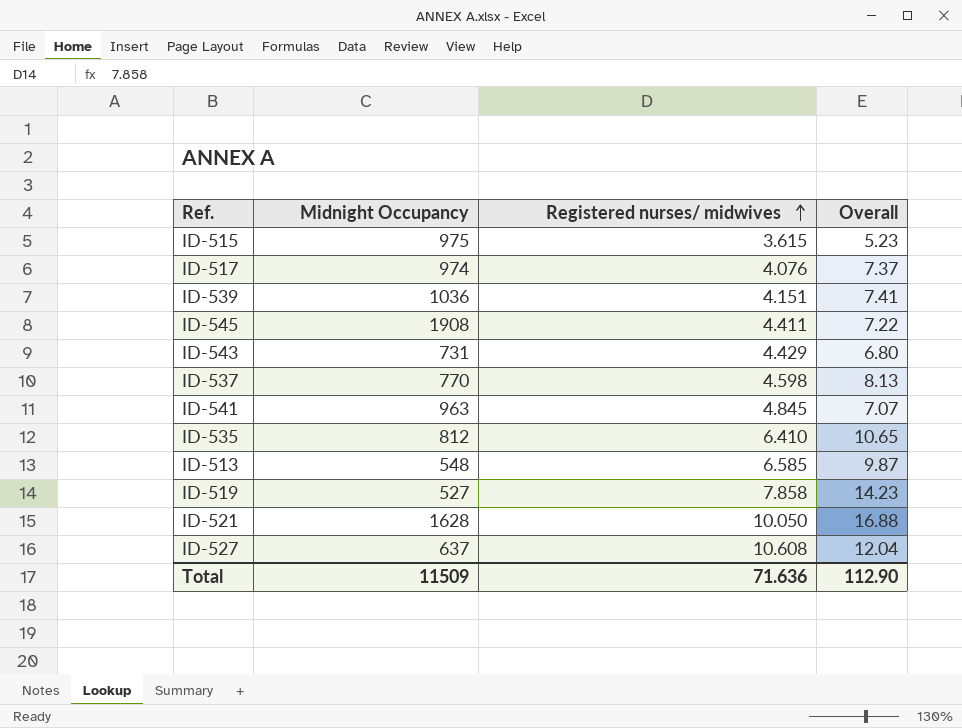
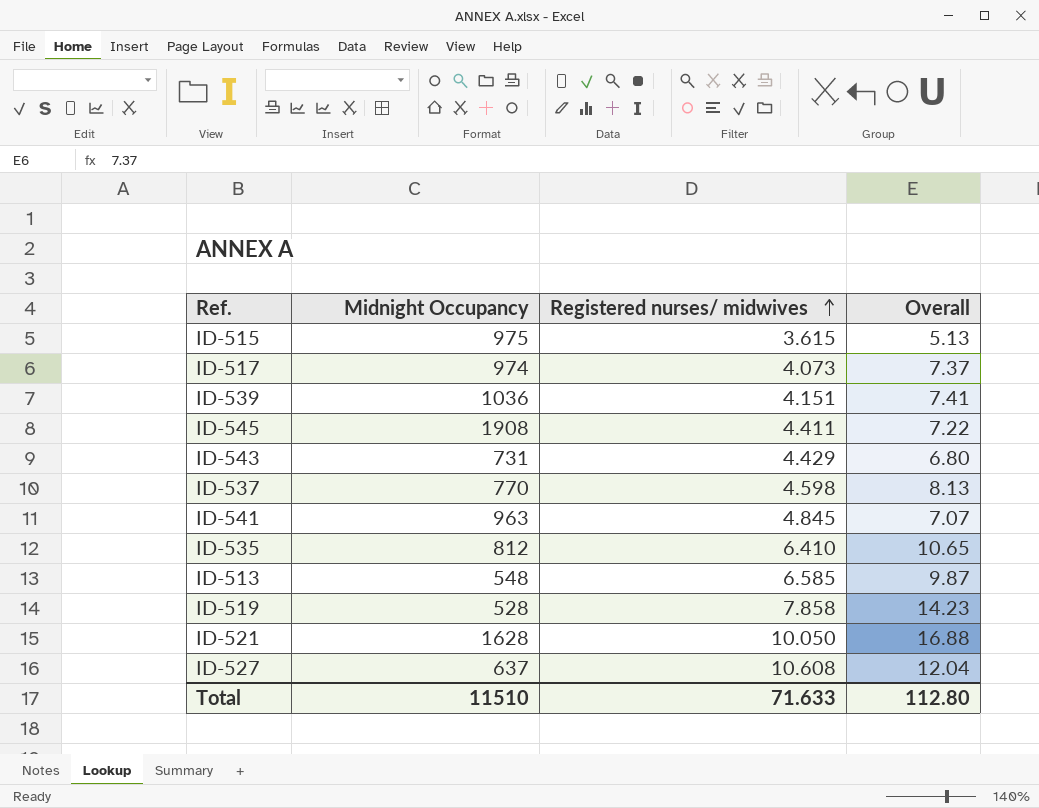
ID-515 | Overall: 5.23 -> 5.13
ID-517 | Registered nurses/ midwives: 4.076 -> 4.073
ID-519 | Midnight Occupancy: 527 -> 528
Total | Midnight Occupancy: 11509 -> 11510
Total | Registered nurses/ midwives: 71.636 -> 71.633
Total | Overall: 112.90 -> 112.80

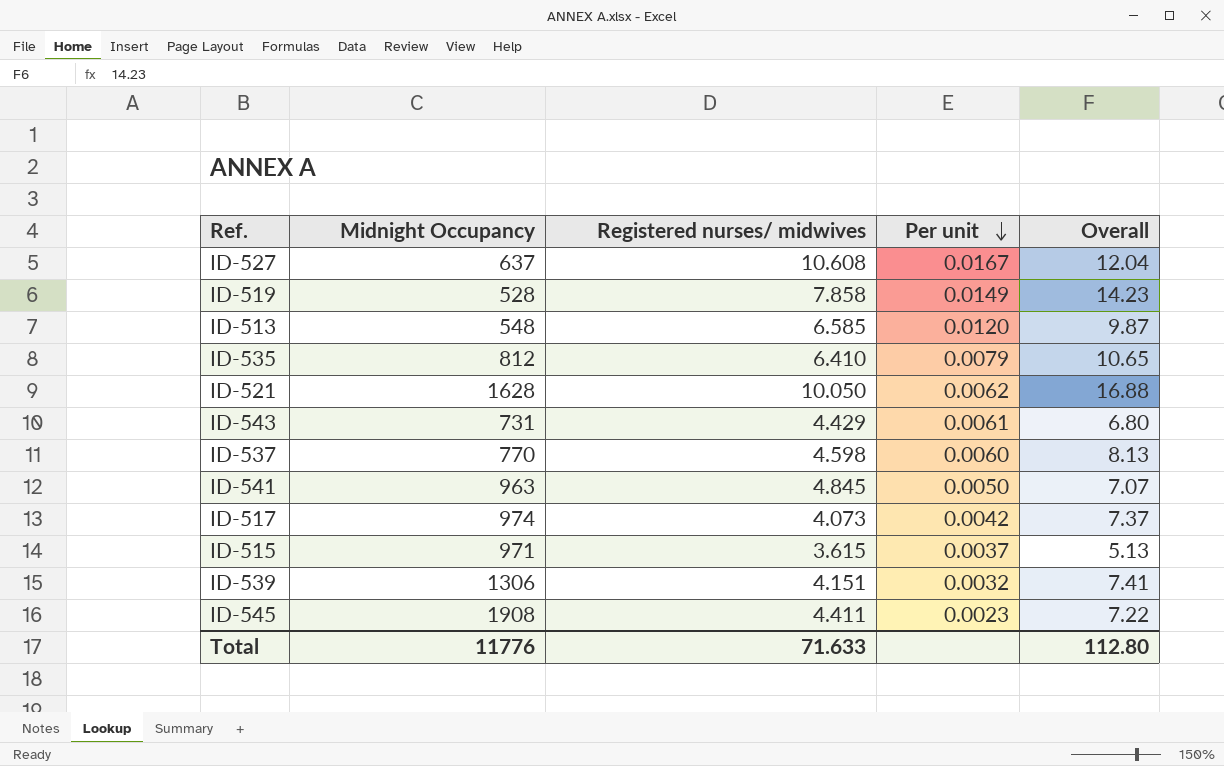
row order: Registered nurses/ midwives ascending -> Per unit descending
column Per unit | formula: none -> [Registered nurses/ midwives] / [Midnight Occupancy]
ID-515 | Midnight Occupancy: 975 -> 971
ID-539 | Midnight Occupancy: 1036 -> 1306
Total | Midnight Occupancy: 11510 -> 11776

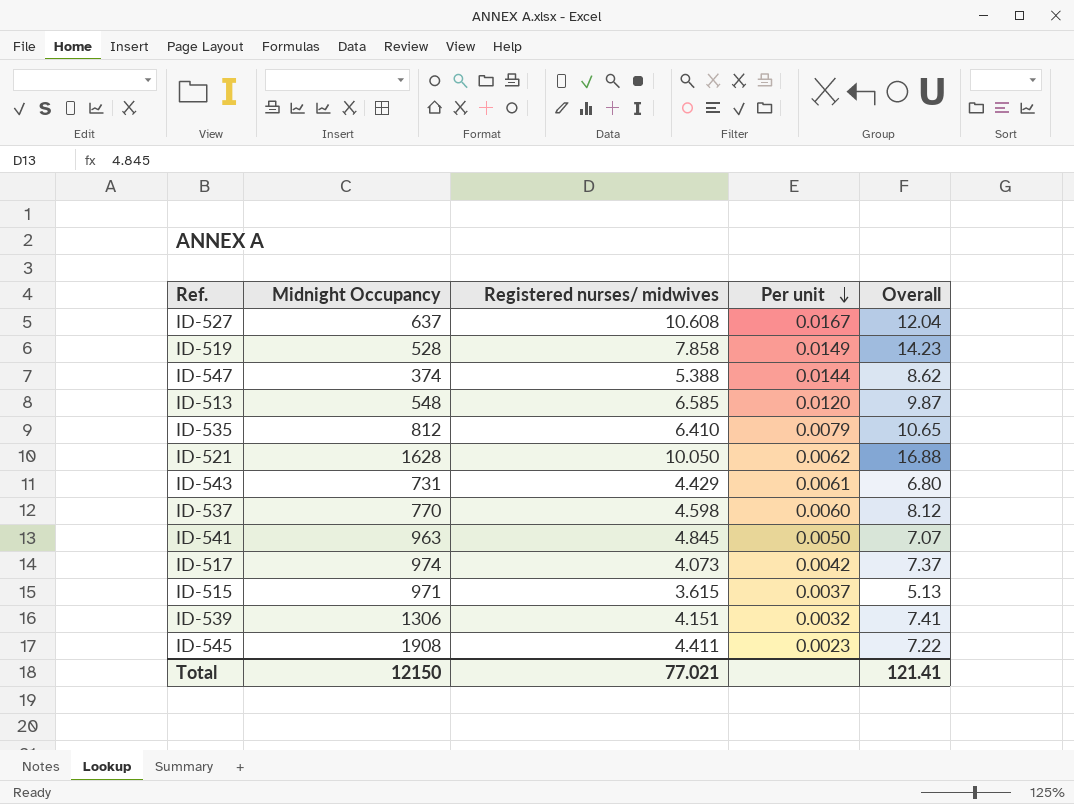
row ID-547: none -> 374 | 5.388 | 0.0144 | 8.62
ID-537 | Overall: 8.13 -> 8.12
Total | Midnight Occupancy: 11776 -> 12150
Total | Registered nurses/ midwives: 71.633 -> 77.021
Total | Overall: 112.80 -> 121.41

